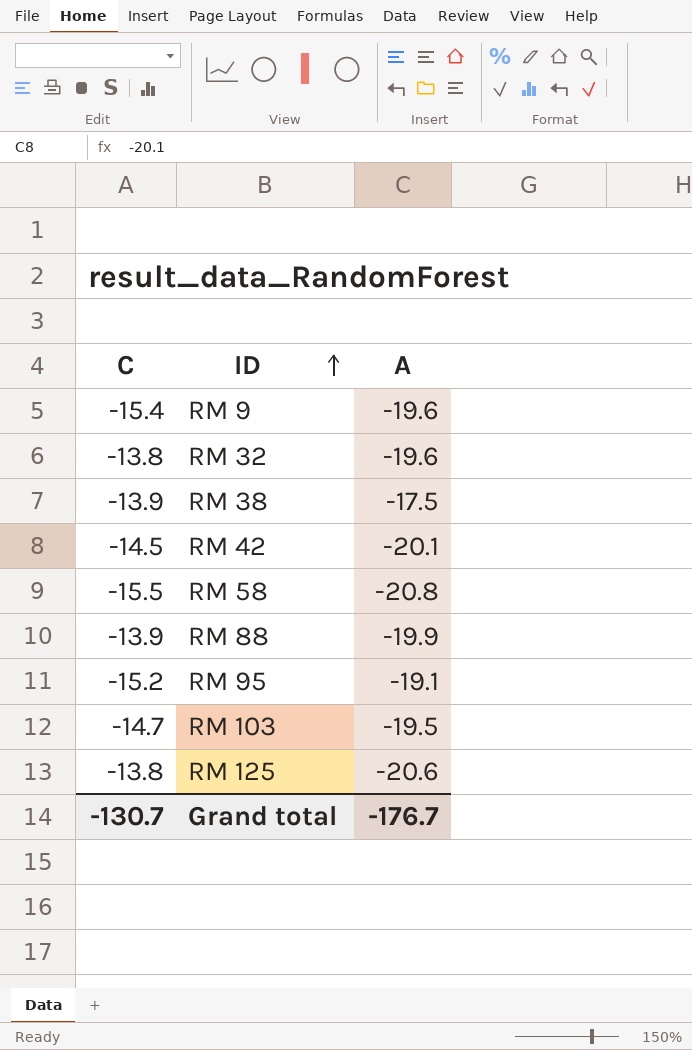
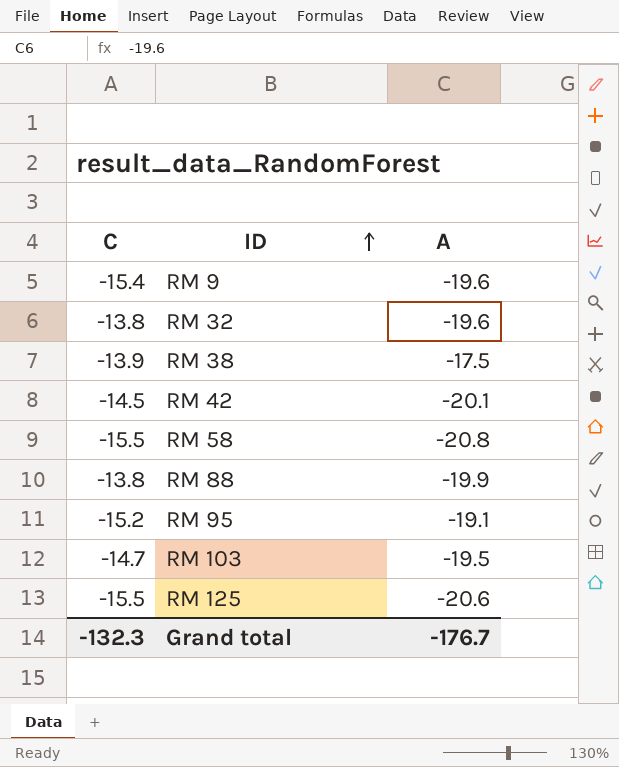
RM 88 | C: -13.9 -> -13.8
RM 125 | C: -13.8 -> -15.5
Grand total | C: -130.7 -> -132.3

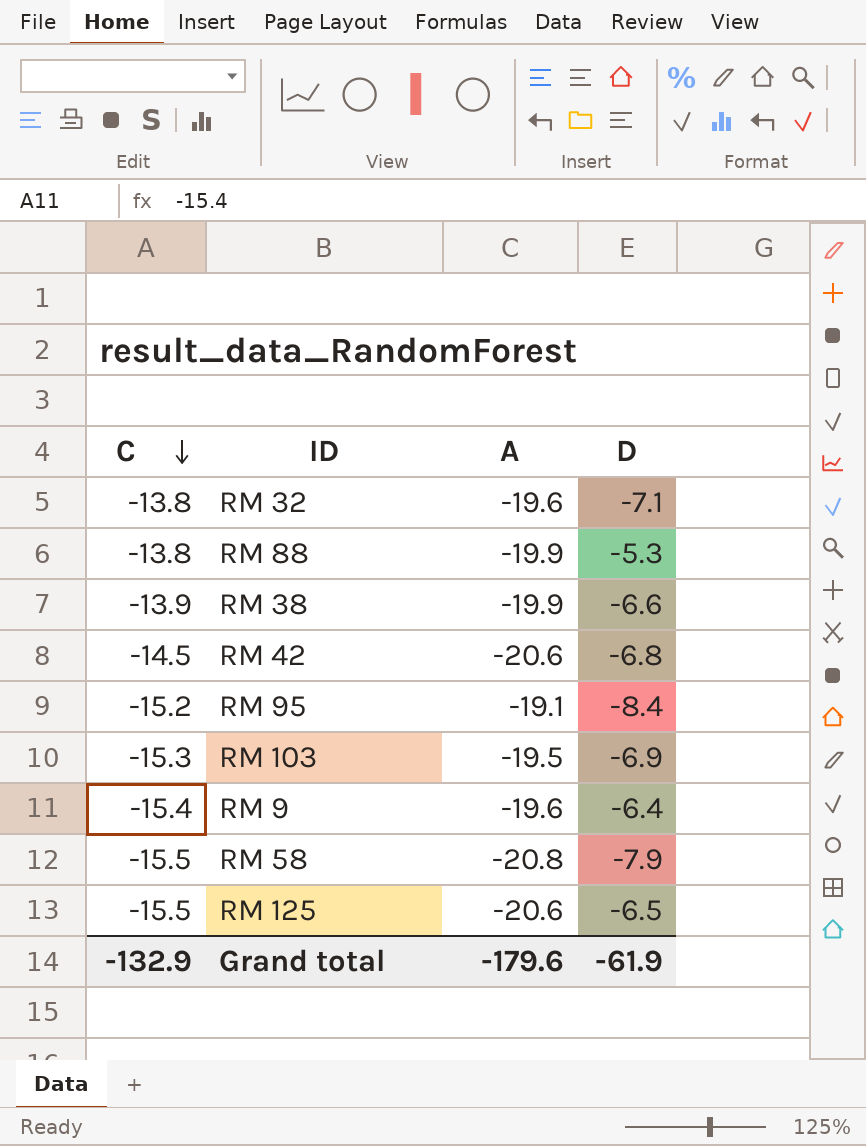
row order: ID ascending -> C descending
column D | position: none -> 4
RM 38 | A: -17.5 -> -19.9
RM 42 | A: -20.1 -> -20.6
RM 103 | C: -14.7 -> -15.3
Grand total | C: -132.3 -> -132.9
Grand total | A: -176.7 -> -179.6

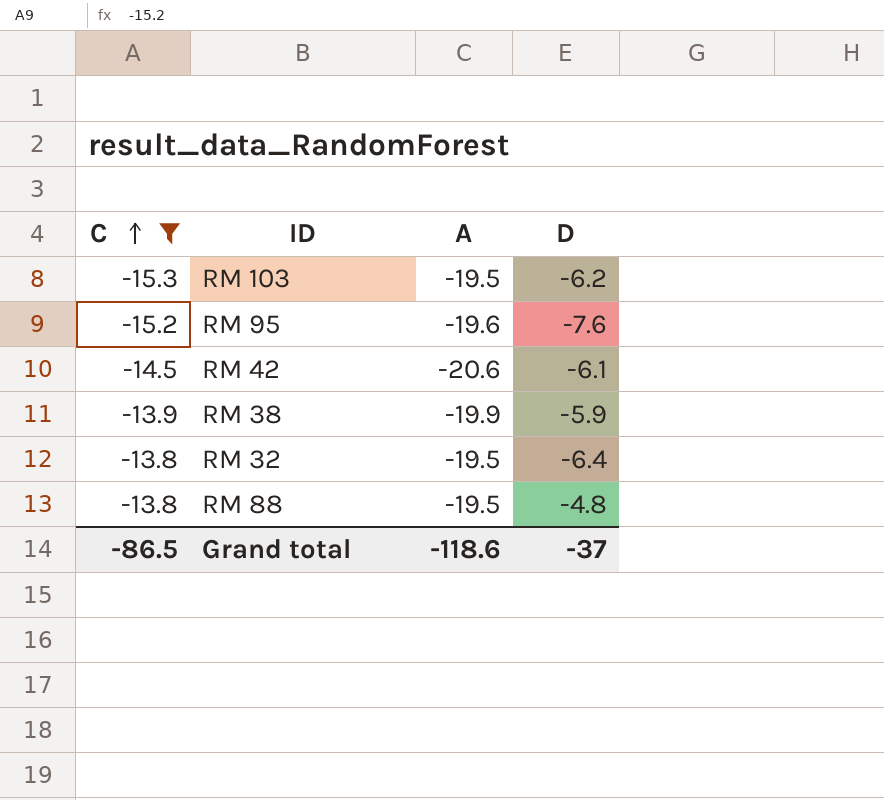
filter: none -> C >= -15.3
row order: C descending -> C ascending
RM 103 | D: -6.9 -> -6.2
RM 95 | A: -19.1 -> -19.6
RM 95 | D: -8.4 -> -7.6
RM 42 | D: -6.8 -> -6.1
RM 38 | D: -6.6 -> -5.9
RM 32 | A: -19.6 -> -19.5
RM 32 | D: -7.1 -> -6.4
RM 88 | A: -19.9 -> -19.5
RM 88 | D: -5.3 -> -4.8
Grand total | C: -132.9 -> -86.5
Grand total | A: -179.6 -> -118.6
Grand total | D: -61.9 -> -37

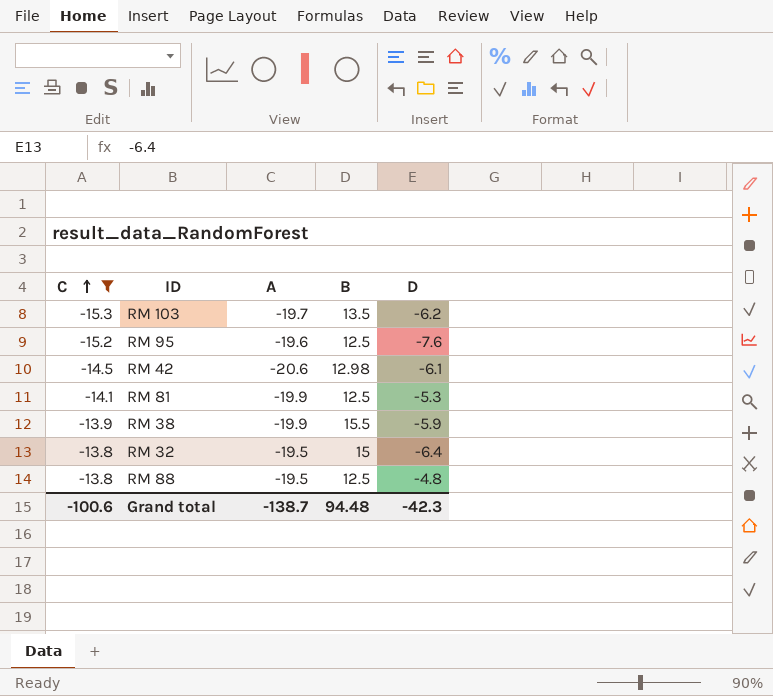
column B | position: none -> 4
RM 103 | A: -19.5 -> -19.7
row RM 81: none -> -14.1 | -19.9 | 12.5 | -5.3
Grand total | C: -86.5 -> -100.6
Grand total | A: -118.6 -> -138.7
Grand total | D: -37 -> -42.3

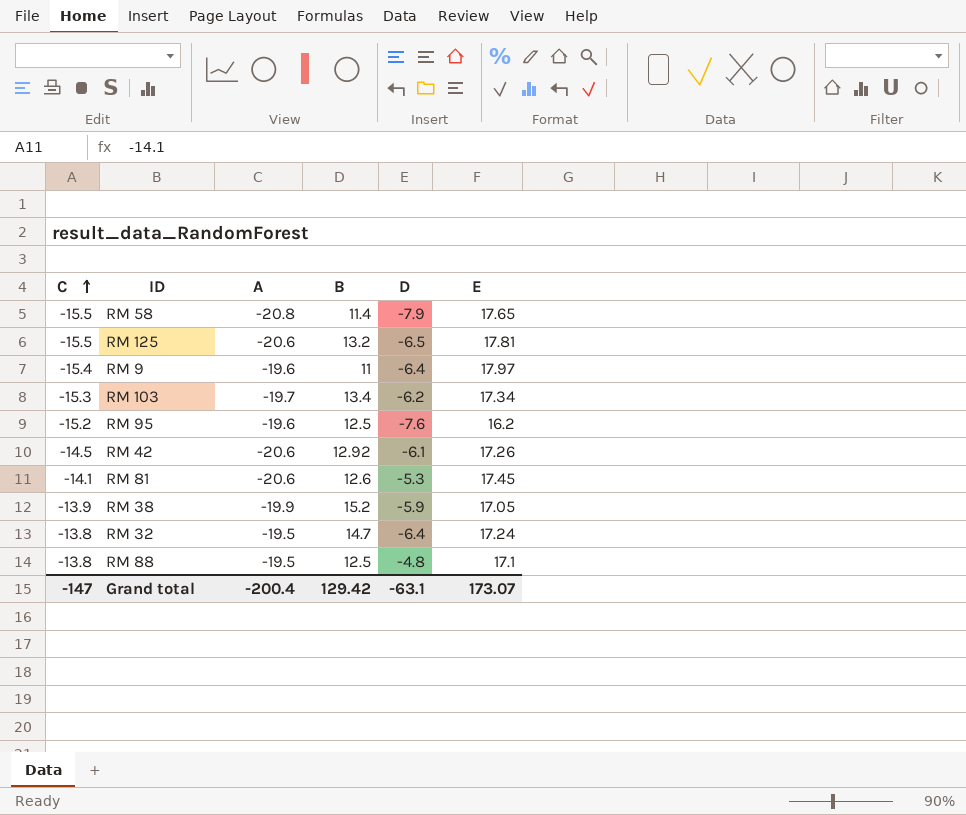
filter: C >= -15.3 -> none
column E | position: none -> 6
RM 103 | B: 13.5 -> 13.4
RM 42 | B: 12.98 -> 12.92
RM 81 | A: -19.9 -> -20.6
RM 81 | B: 12.5 -> 12.6
RM 38 | B: 15.5 -> 15.2
RM 32 | B: 15 -> 14.7
Grand total | C: -100.6 -> -147
Grand total | A: -138.7 -> -200.4
Grand total | B: 94.48 -> 129.42
Grand total | D: -42.3 -> -63.1

